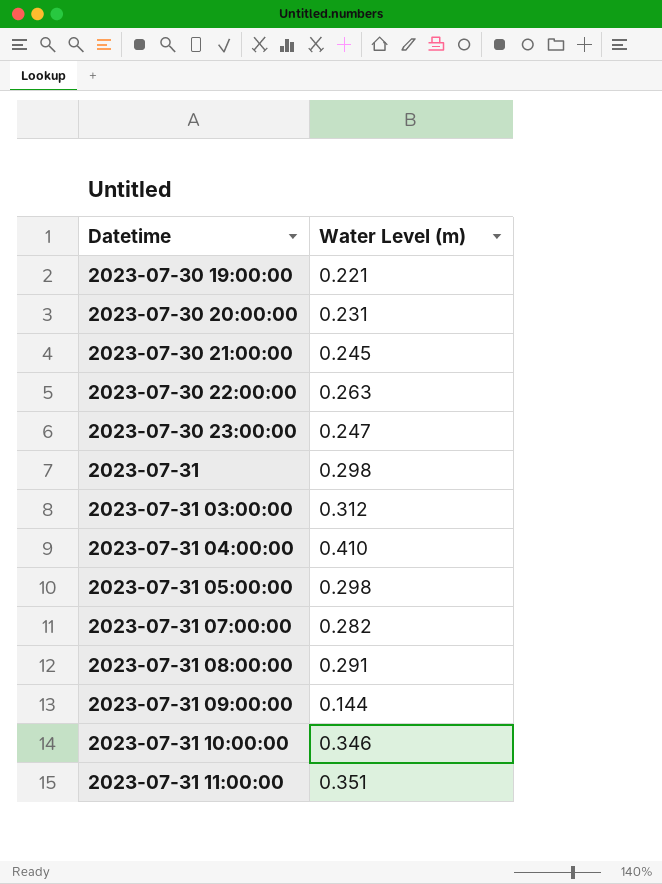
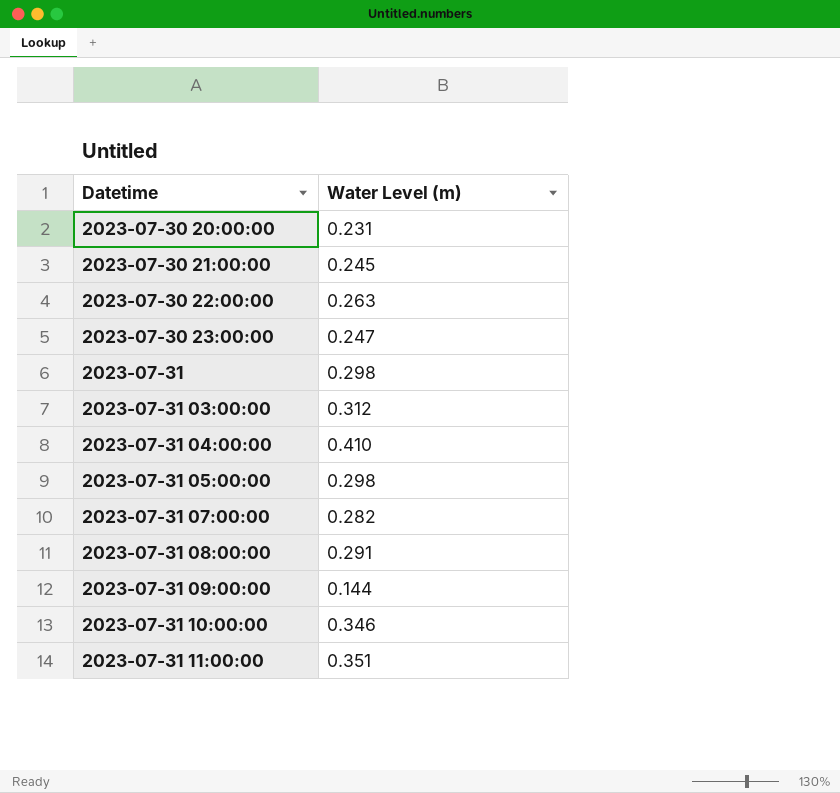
row 2023-07-30 19:00:00: 0.221 -> none

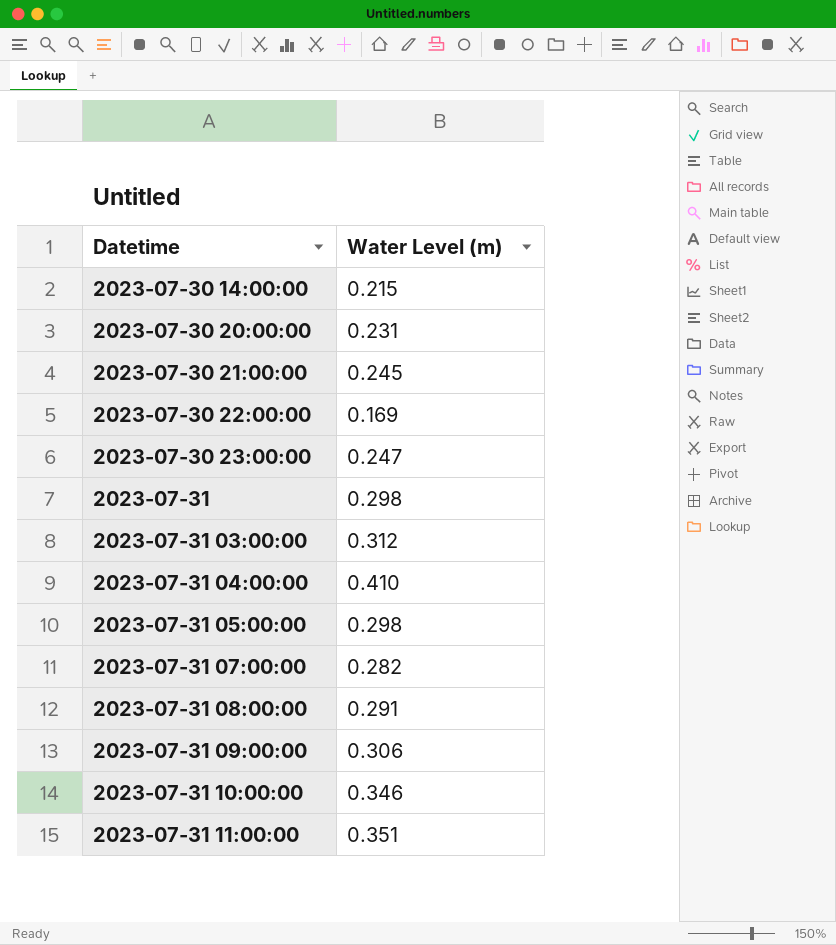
row 2023-07-30 14:00:00: none -> 0.215
2023-07-30 22:00:00 | Water Level (m): 0.263 -> 0.169
2023-07-31 09:00:00 | Water Level (m): 0.144 -> 0.306

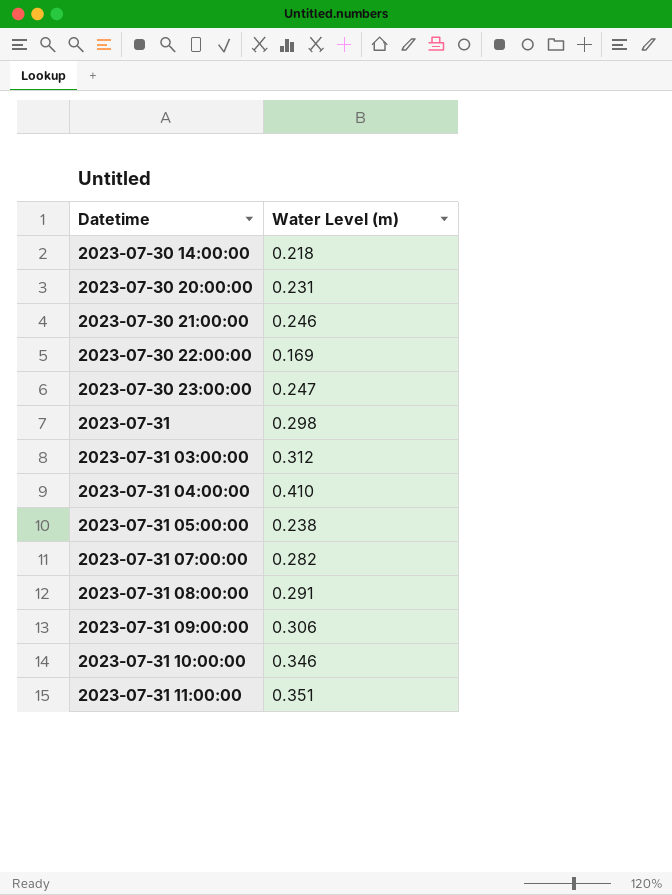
2023-07-30 14:00:00 | Water Level (m): 0.215 -> 0.218
2023-07-30 21:00:00 | Water Level (m): 0.245 -> 0.246
2023-07-31 05:00:00 | Water Level (m): 0.298 -> 0.238

